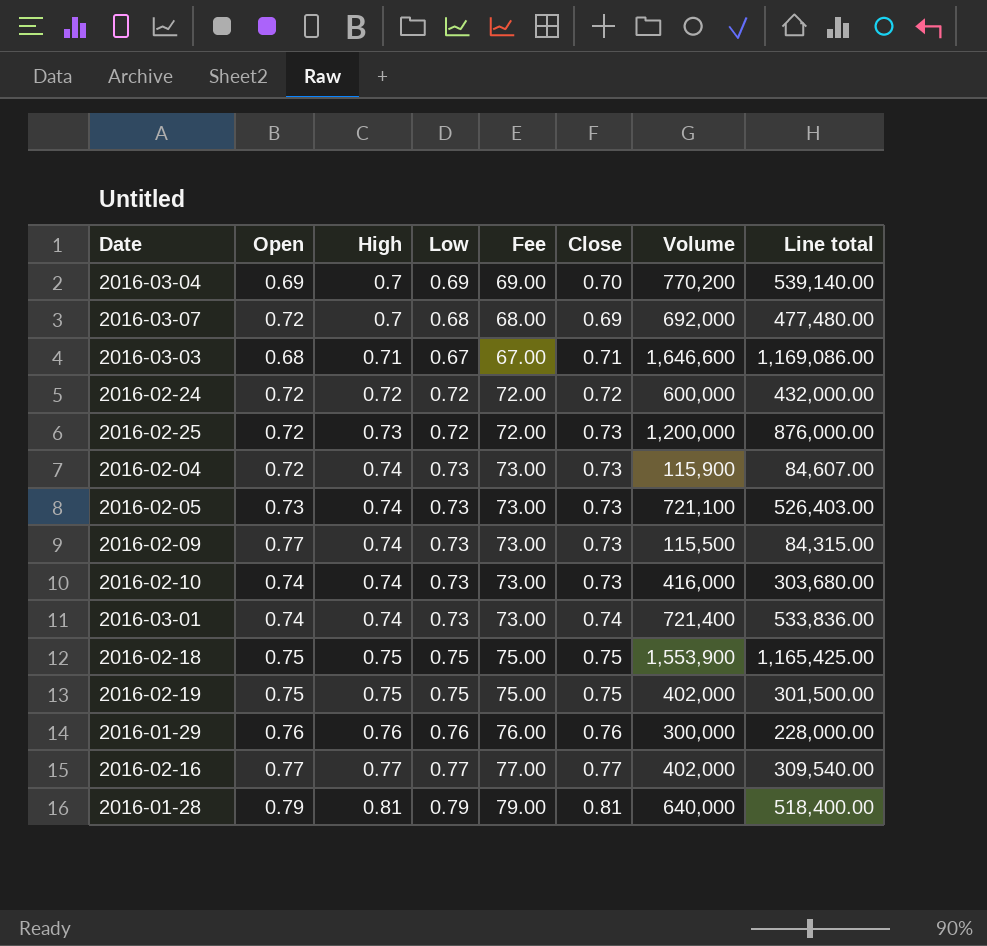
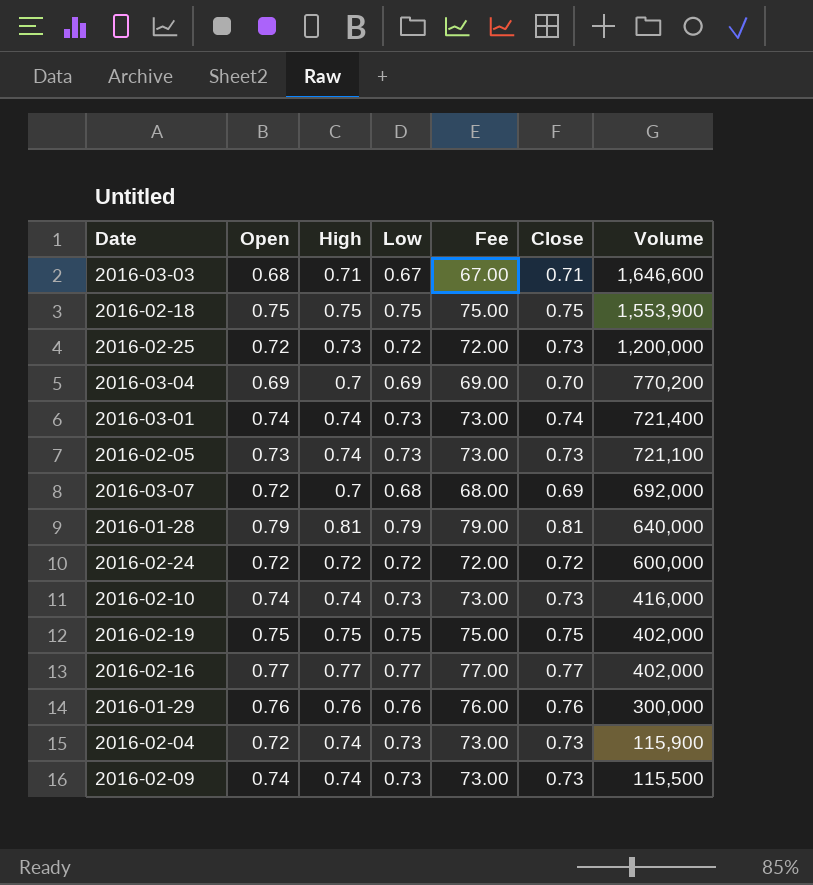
row order: High ascending -> Volume descending
column Line total | formula: [Close] * [Volume] -> none
2016-02-09 | Open: 0.77 -> 0.74

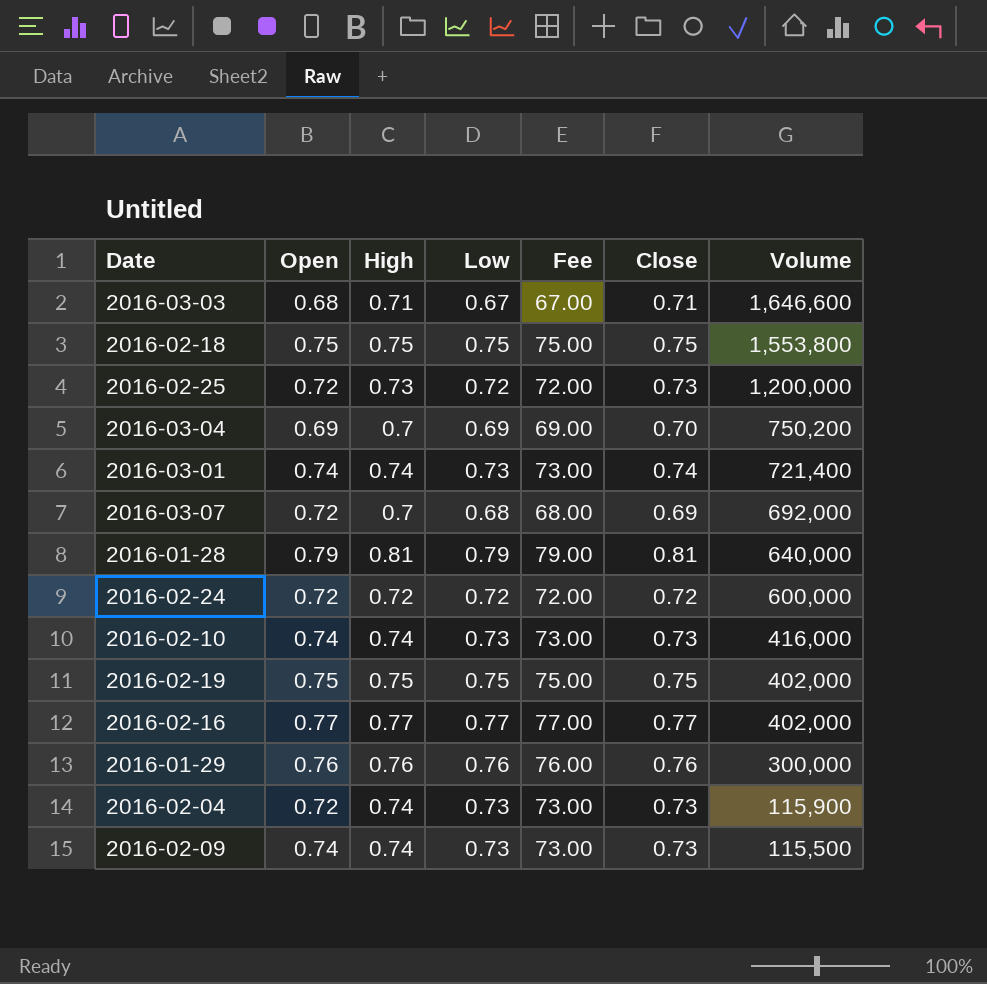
row 2016-02-05: 0.73 | 0.74 | 0.73 | 73.00 | 0.73 | 721,100 -> none
2016-02-18 | Volume: 1,553,900 -> 1,553,800
2016-03-04 | Volume: 770,200 -> 750,200

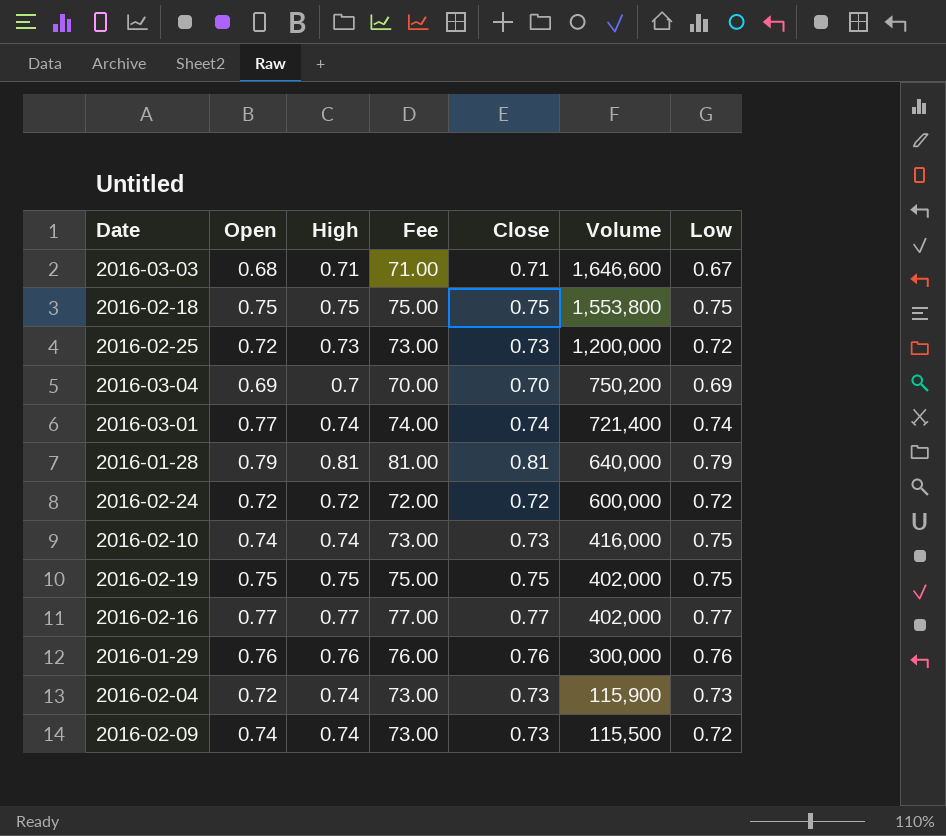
column Fee | formula: [Low] * 100 -> [Close] * 100
column Low | position: 4 -> 7
row 2016-03-07: 0.72 | 0.7 | 0.68 | 68.00 | 0.69 | 692,000 -> none
2016-03-01 | Open: 0.74 -> 0.77
2016-03-01 | Low: 0.73 -> 0.74
2016-02-10 | Low: 0.73 -> 0.75
2016-02-09 | Low: 0.73 -> 0.72

